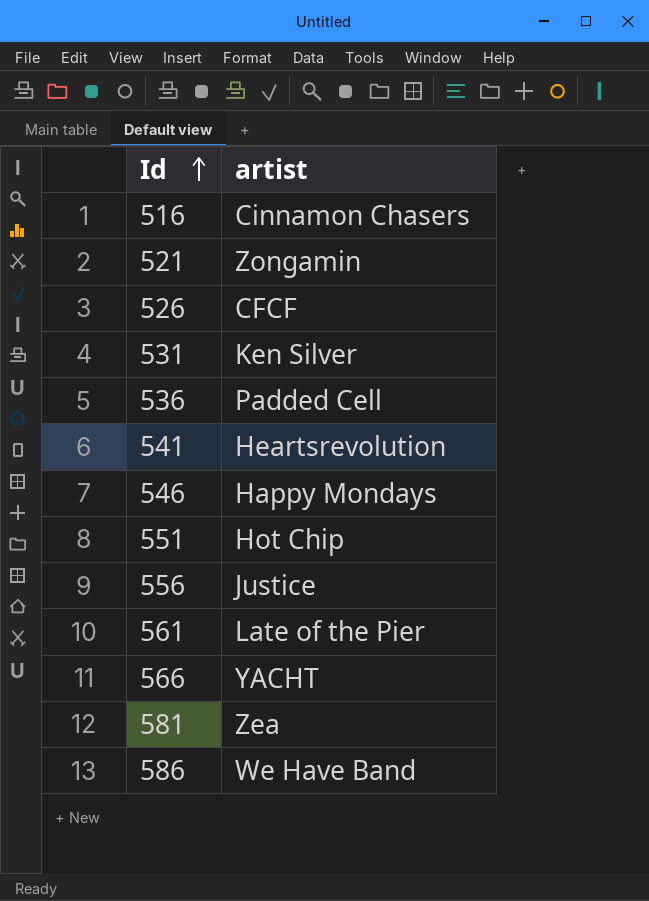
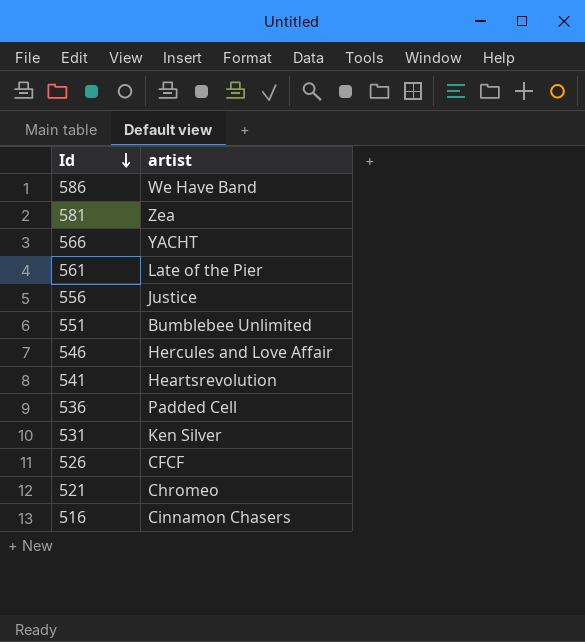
row order: Id ascending -> Id descending
551 | artist: Hot Chip -> Bumblebee Unlimited
546 | artist: Happy Mondays -> Hercules and Love Affair
521 | artist: Zongamin -> Chromeo

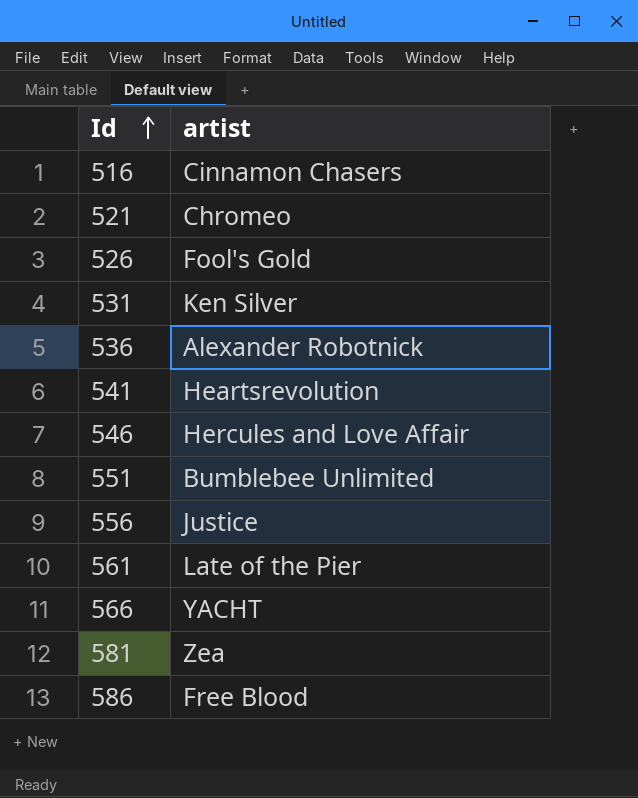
row order: Id descending -> Id ascending
526 | artist: CFCF -> Fool's Gold
536 | artist: Padded Cell -> Alexander Robotnick
586 | artist: We Have Band -> Free Blood

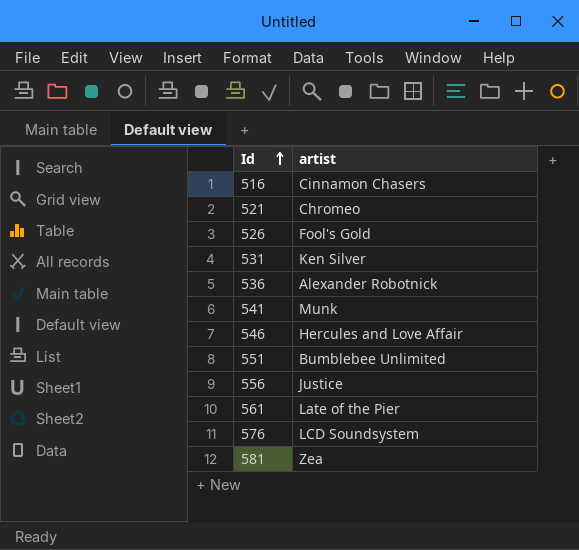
row 566: YACHT -> none
row 586: Free Blood -> none
541 | artist: Heartsrevolution -> Munk
row 576: none -> LCD Soundsystem

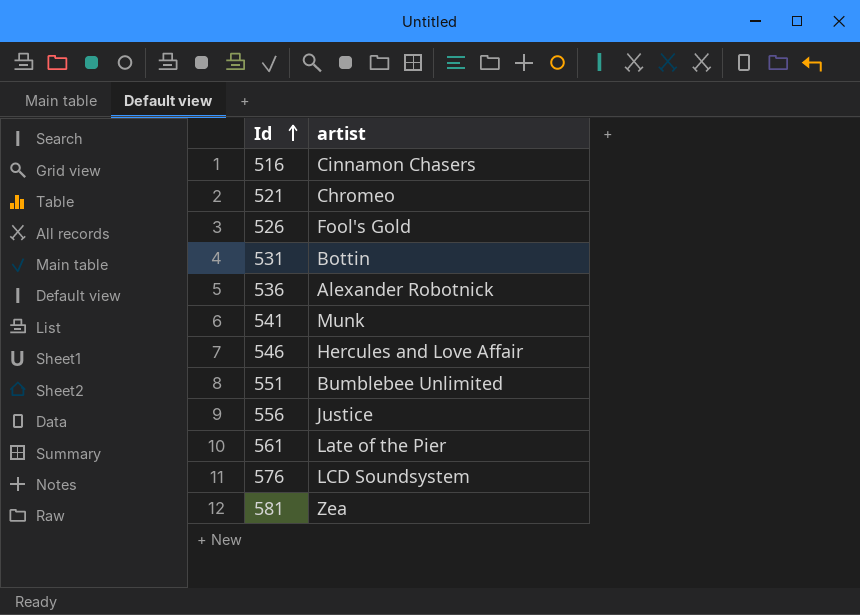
531 | artist: Ken Silver -> Bottin

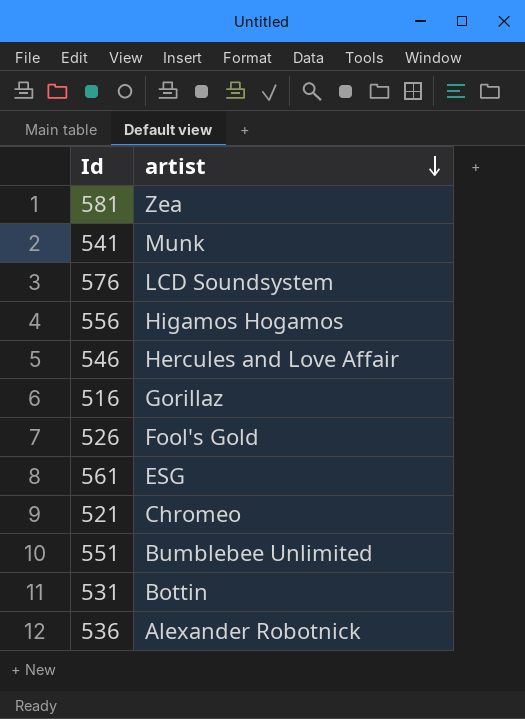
row order: Id ascending -> artist descending
556 | artist: Justice -> Higamos Hogamos
516 | artist: Cinnamon Chasers -> Gorillaz
561 | artist: Late of the Pier -> ESG

